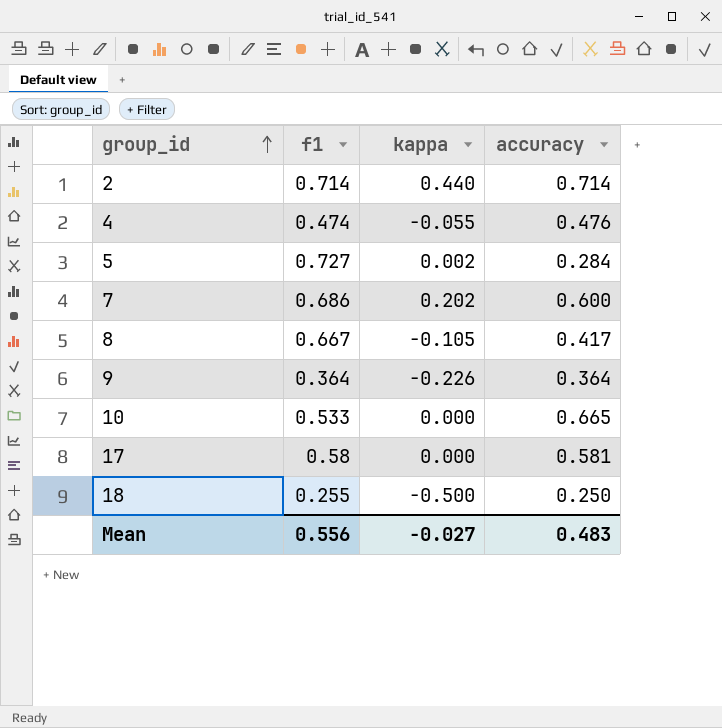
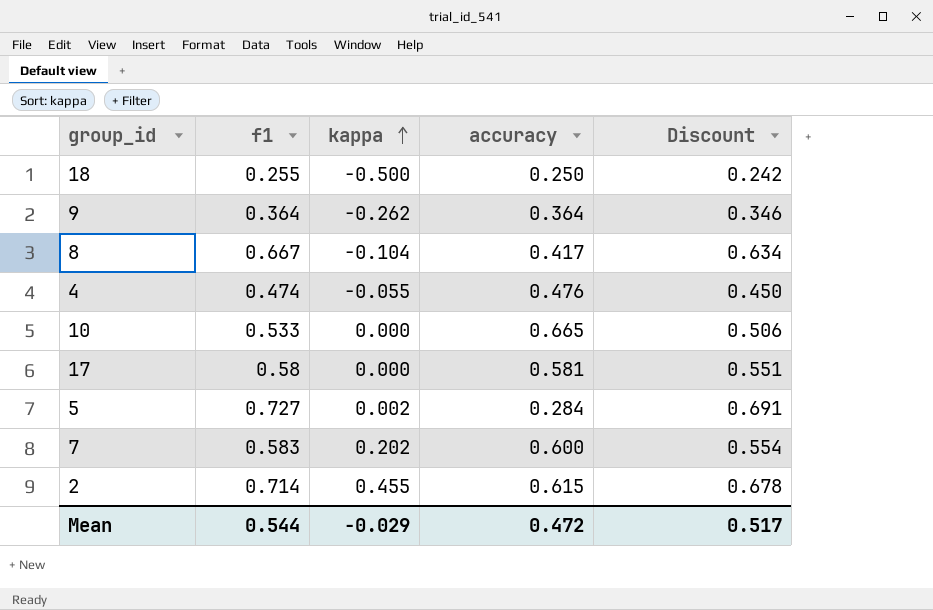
row order: group_id ascending -> kappa ascending
column Discount | formula: none -> [f1] * 0.95
9 | kappa: -0.226 -> -0.262
8 | kappa: -0.105 -> -0.104
7 | f1: 0.686 -> 0.583
2 | kappa: 0.440 -> 0.455
2 | accuracy: 0.714 -> 0.615
Mean | f1: 0.556 -> 0.544
Mean | kappa: -0.027 -> -0.029
Mean | accuracy: 0.483 -> 0.472

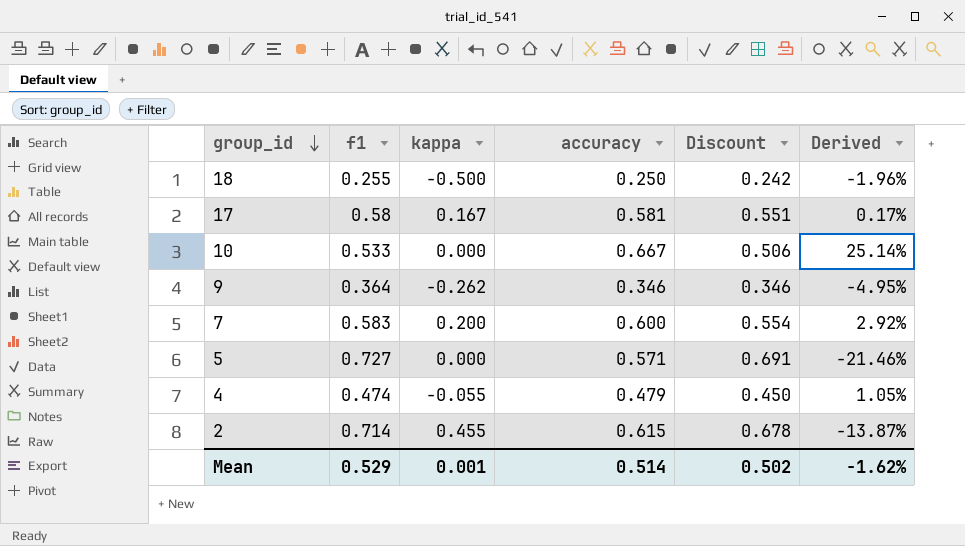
row order: kappa ascending -> group_id descending
column Derived | formula: none -> ([accuracy] - [f1]) / [f1]
row 8: 0.667 | -0.104 | 0.417 | 0.634 -> none
17 | kappa: 0.000 -> 0.167
10 | accuracy: 0.665 -> 0.667
9 | accuracy: 0.364 -> 0.346
7 | kappa: 0.202 -> 0.200
5 | kappa: 0.002 -> 0.000
5 | accuracy: 0.284 -> 0.571
4 | accuracy: 0.476 -> 0.479
Mean | f1: 0.544 -> 0.529
Mean | kappa: -0.029 -> 0.001
Mean | accuracy: 0.472 -> 0.514
Mean | Discount: 0.517 -> 0.502

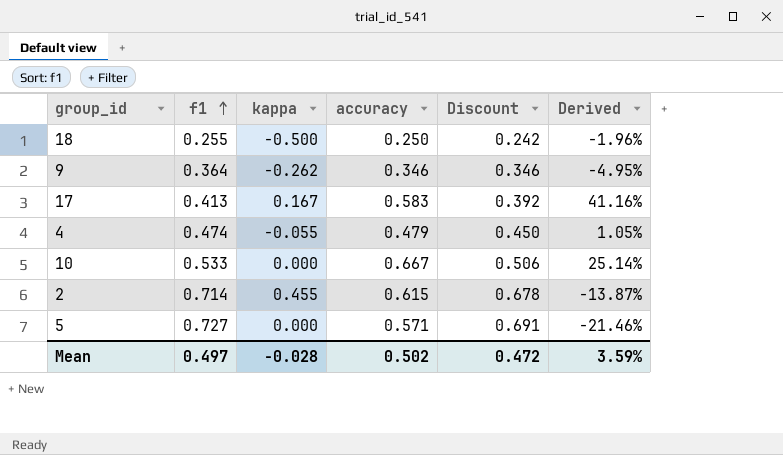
row order: group_id descending -> f1 ascending
row 7: 0.583 | 0.200 | 0.600 | 0.554 | 2.92% -> none
17 | f1: 0.58 -> 0.413
17 | accuracy: 0.581 -> 0.583
17 | Discount: 0.551 -> 0.392
17 | Derived: 0.17% -> 41.16%
Mean | f1: 0.529 -> 0.497
Mean | kappa: 0.001 -> -0.028
Mean | accuracy: 0.514 -> 0.502
Mean | Discount: 0.502 -> 0.472
Mean | Derived: -1.62% -> 3.59%

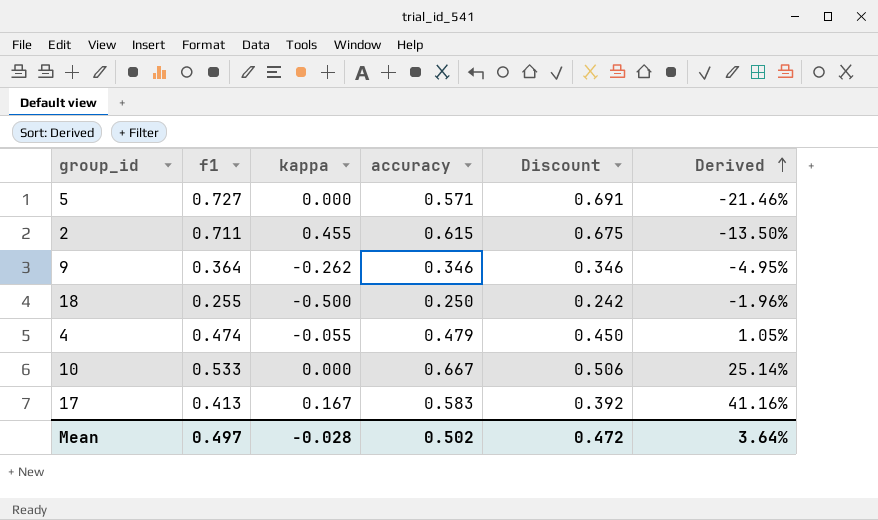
row order: f1 ascending -> Derived ascending
2 | f1: 0.714 -> 0.711
2 | Discount: 0.678 -> 0.675
2 | Derived: -13.87% -> -13.50%
Mean | Derived: 3.59% -> 3.64%

